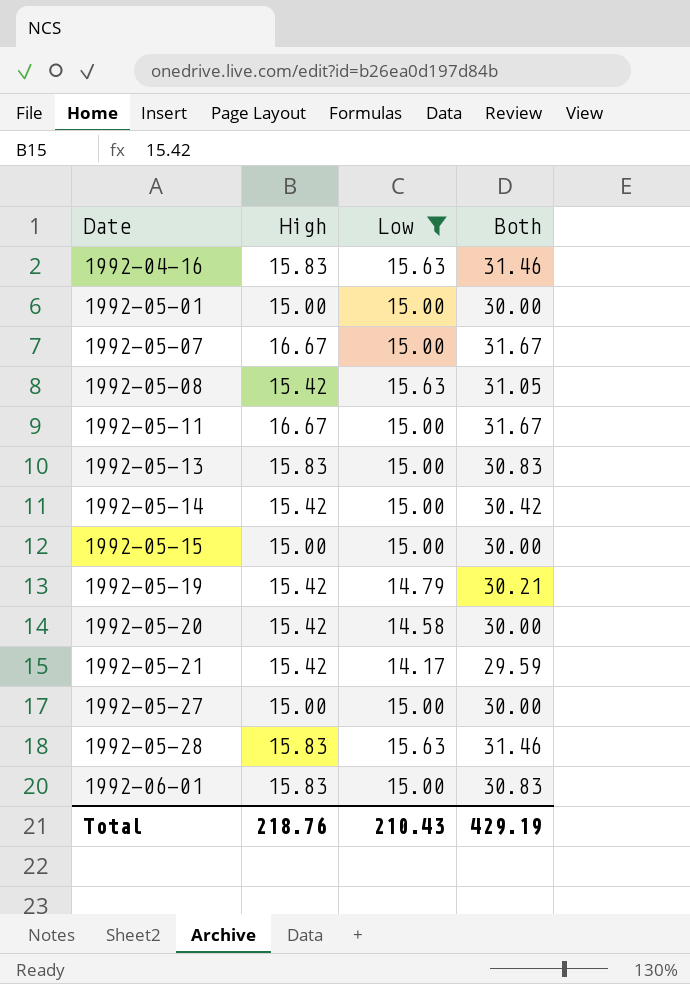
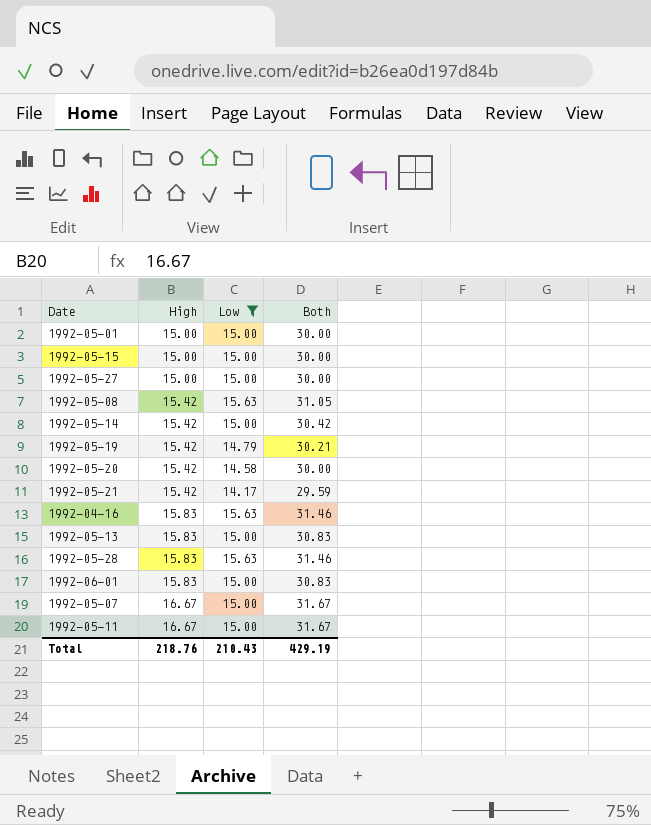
row order: Date ascending -> High ascending

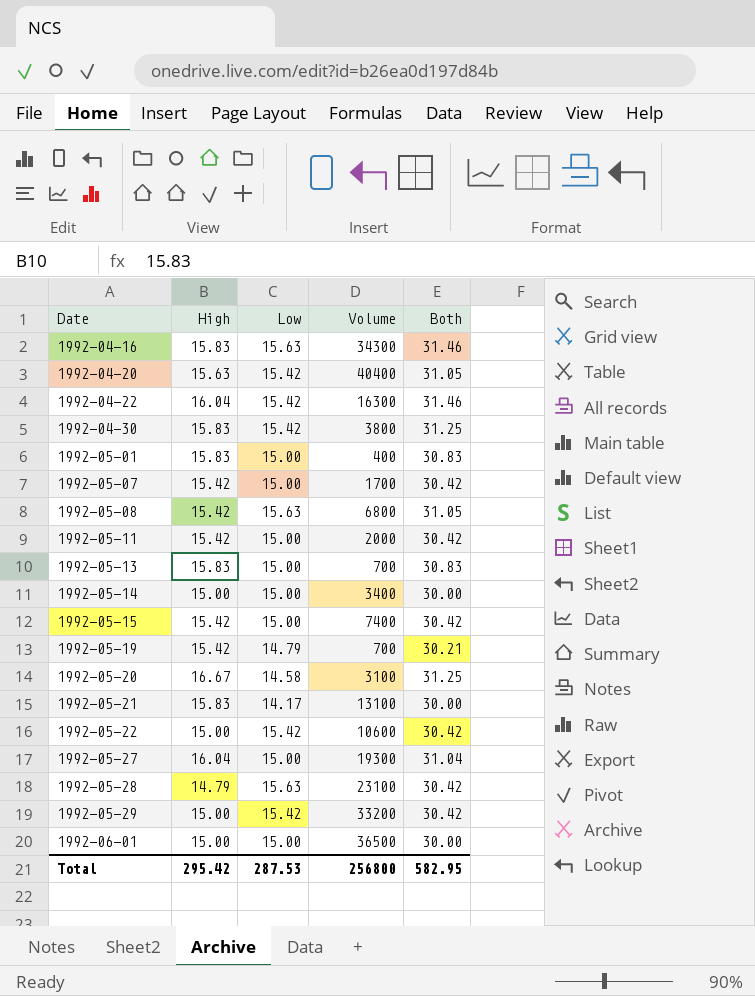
filter: Low != 15.42 -> none
row order: High ascending -> Date ascending
column Volume | position: none -> 4
1992-05-01 | High: 15.00 -> 15.83
1992-05-01 | Both: 30.00 -> 30.83
1992-05-07 | High: 16.67 -> 15.42
1992-05-07 | Both: 31.67 -> 30.42
1992-05-11 | High: 16.67 -> 15.42
1992-05-11 | Both: 31.67 -> 30.42
1992-05-14 | High: 15.42 -> 15.00
1992-05-14 | Both: 30.42 -> 30.00
1992-05-15 | High: 15.00 -> 15.42
1992-05-15 | Both: 30.00 -> 30.42
1992-05-20 | High: 15.42 -> 16.67
1992-05-20 | Both: 30.00 -> 31.25
1992-05-21 | High: 15.42 -> 15.83
1992-05-21 | Both: 29.59 -> 30.00
1992-05-27 | High: 15.00 -> 16.04
1992-05-27 | Both: 30.00 -> 31.04
1992-05-28 | High: 15.83 -> 14.79
1992-05-28 | Both: 31.46 -> 30.42
1992-06-01 | High: 15.83 -> 15.00
1992-06-01 | Both: 30.83 -> 30.00
Total | High: 218.76 -> 295.42
Total | Low: 210.43 -> 287.53
Total | Both: 429.19 -> 582.95

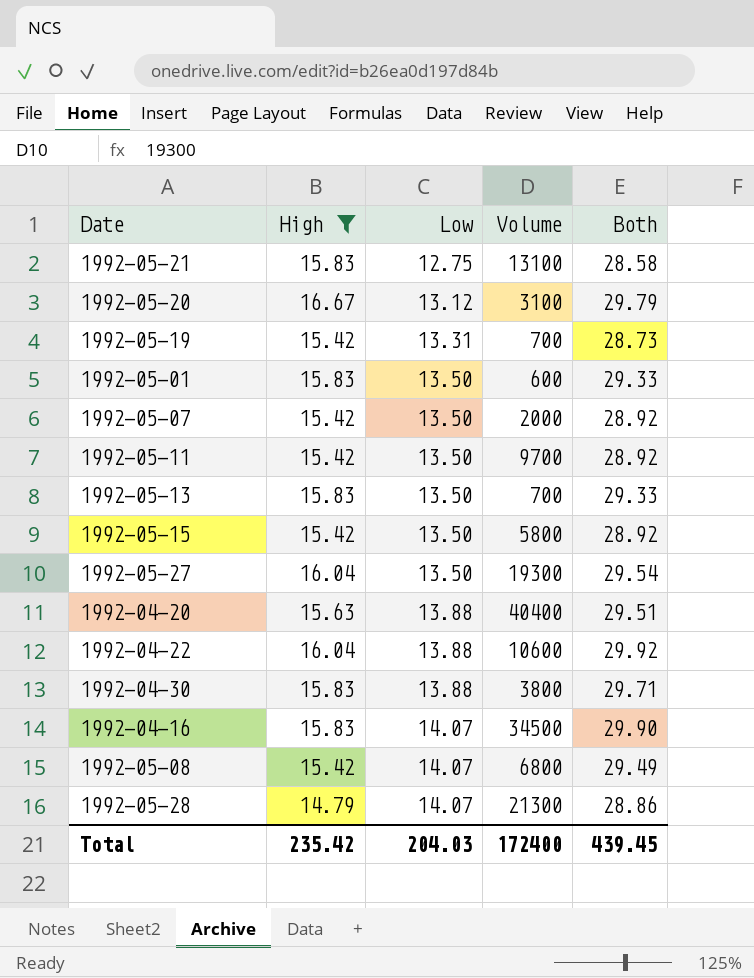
filter: none -> High != 15.00
row order: Date ascending -> Low ascending
1992-05-21 | Low: 14.17 -> 12.75
1992-05-21 | Both: 30.00 -> 28.58
1992-05-20 | Low: 14.58 -> 13.12
1992-05-20 | Both: 31.25 -> 29.79
1992-05-19 | Low: 14.79 -> 13.31
1992-05-19 | Both: 30.21 -> 28.73
1992-05-01 | Low: 15.00 -> 13.50
1992-05-01 | Volume: 400 -> 600
1992-05-01 | Both: 30.83 -> 29.33
1992-05-07 | Low: 15.00 -> 13.50
1992-05-07 | Volume: 1700 -> 2000
1992-05-07 | Both: 30.42 -> 28.92
1992-05-11 | Low: 15.00 -> 13.50
1992-05-11 | Volume: 2000 -> 9700
1992-05-11 | Both: 30.42 -> 28.92
1992-05-13 | Low: 15.00 -> 13.50
1992-05-13 | Both: 30.83 -> 29.33
1992-05-15 | Low: 15.00 -> 13.50
1992-05-15 | Volume: 7400 -> 5800
1992-05-15 | Both: 30.42 -> 28.92
1992-05-27 | Low: 15.00 -> 13.50
1992-05-27 | Both: 31.04 -> 29.54
1992-04-20 | Low: 15.42 -> 13.88
1992-04-20 | Both: 31.05 -> 29.51
1992-04-22 | Low: 15.42 -> 13.88
1992-04-22 | Volume: 16300 -> 10600
1992-04-22 | Both: 31.46 -> 29.92
1992-04-30 | Low: 15.42 -> 13.88
1992-04-30 | Both: 31.25 -> 29.71
1992-04-16 | Low: 15.63 -> 14.07
1992-04-16 | Volume: 34300 -> 34500
1992-04-16 | Both: 31.46 -> 29.90
1992-05-08 | Low: 15.63 -> 14.07
1992-05-08 | Both: 31.05 -> 29.49
1992-05-28 | Low: 15.63 -> 14.07
1992-05-28 | Volume: 23100 -> 21300
1992-05-28 | Both: 30.42 -> 28.86
Total | High: 295.42 -> 235.42
Total | Low: 287.53 -> 204.03
Total | Volume: 256800 -> 172400
Total | Both: 582.95 -> 439.45

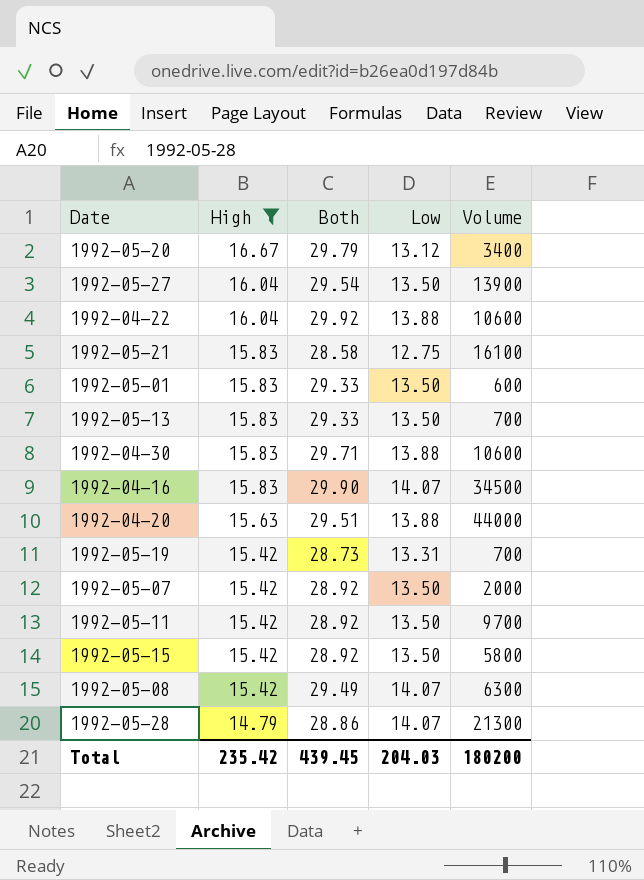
row order: Low ascending -> High descending
column Both | position: 5 -> 3
1992-05-20 | Volume: 3100 -> 3400
1992-05-27 | Volume: 19300 -> 13900
1992-05-21 | Volume: 13100 -> 16100
1992-04-30 | Volume: 3800 -> 10600
1992-04-20 | Volume: 40400 -> 44000
1992-05-08 | Volume: 6800 -> 6300
Total | Volume: 172400 -> 180200

